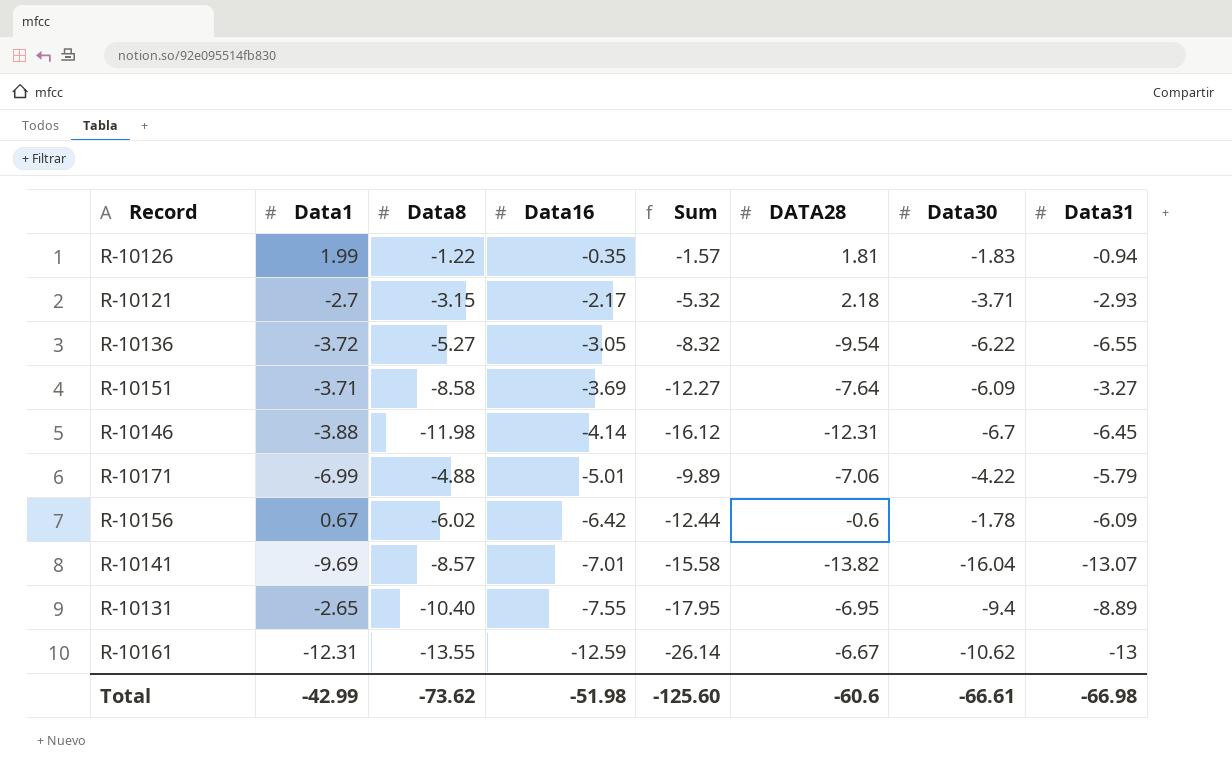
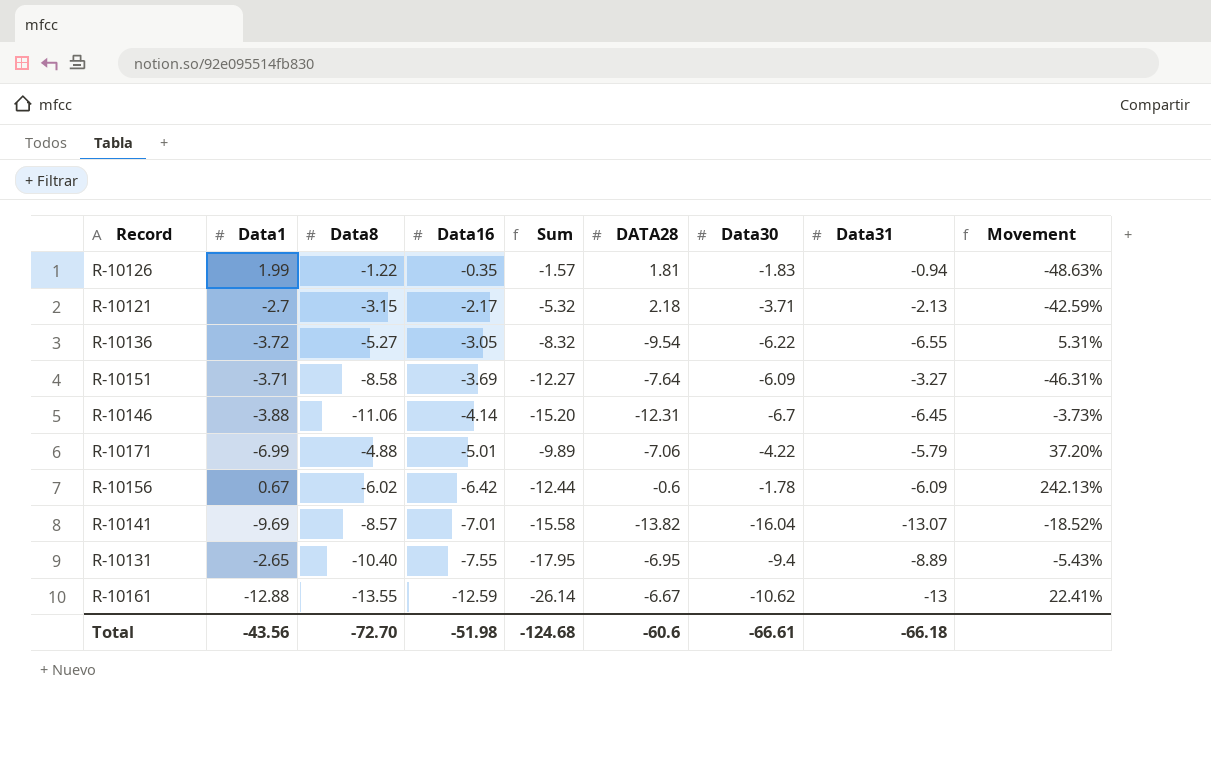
column Movement | formula: none -> ([Data31] - [Data30]) / [Data30]
R-10121 | Data31: -2.93 -> -2.13
R-10146 | Data8: -11.98 -> -11.06
R-10146 | Sum: -16.12 -> -15.20
R-10161 | Data1: -12.31 -> -12.88
Total | Data1: -42.99 -> -43.56
Total | Data8: -73.62 -> -72.70
Total | Sum: -125.60 -> -124.68
Total | Data31: -66.98 -> -66.18

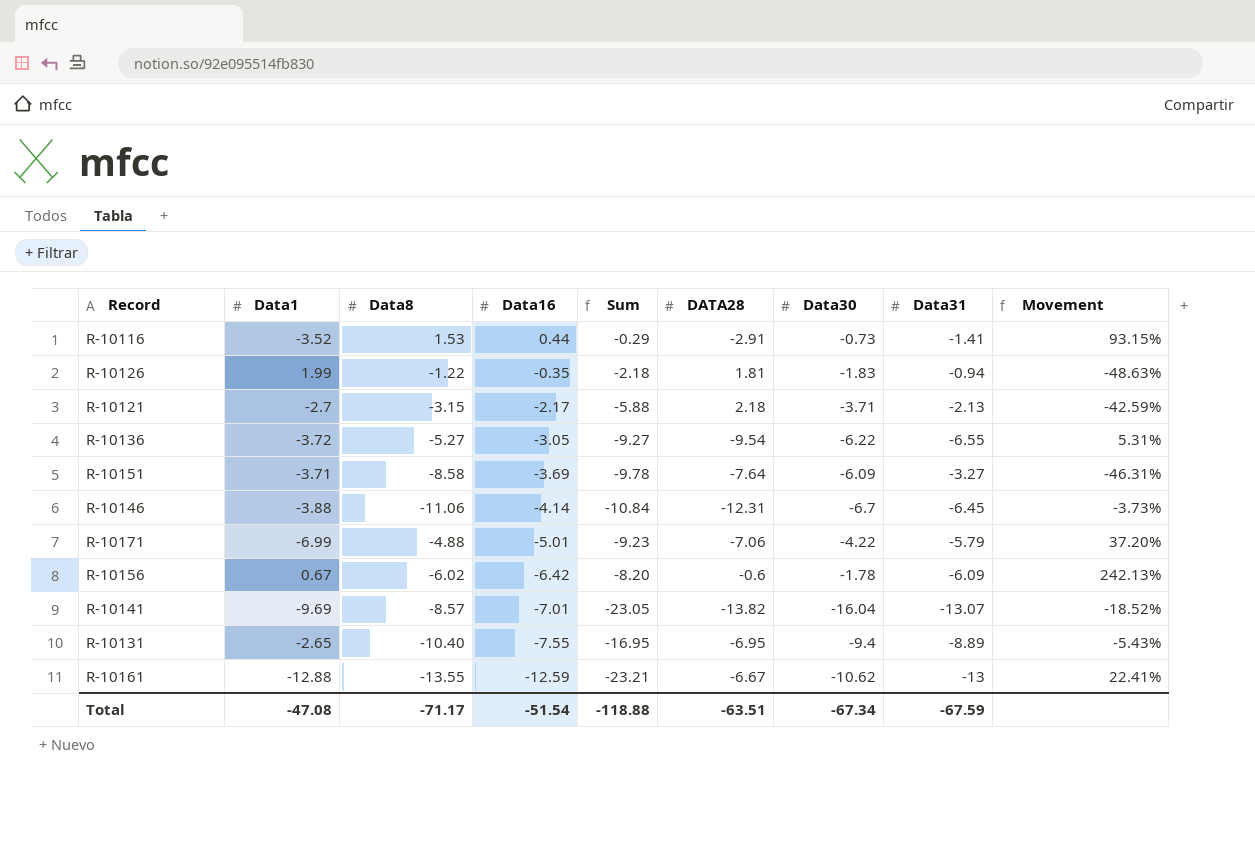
column Sum | formula: [Data8] + [Data16] -> [Data16] + [Data30]
row R-10116: none -> -3.52 | 1.53 | 0.44 | -0.29 | -2.91 | -0.73 | -1.41 | 93.15%
Total | Data1: -43.56 -> -47.08
Total | Data8: -72.70 -> -71.17
Total | Data16: -51.98 -> -51.54
Total | Sum: -124.68 -> -118.88
Total | DATA28: -60.6 -> -63.51
Total | Data30: -66.61 -> -67.34
Total | Data31: -66.18 -> -67.59

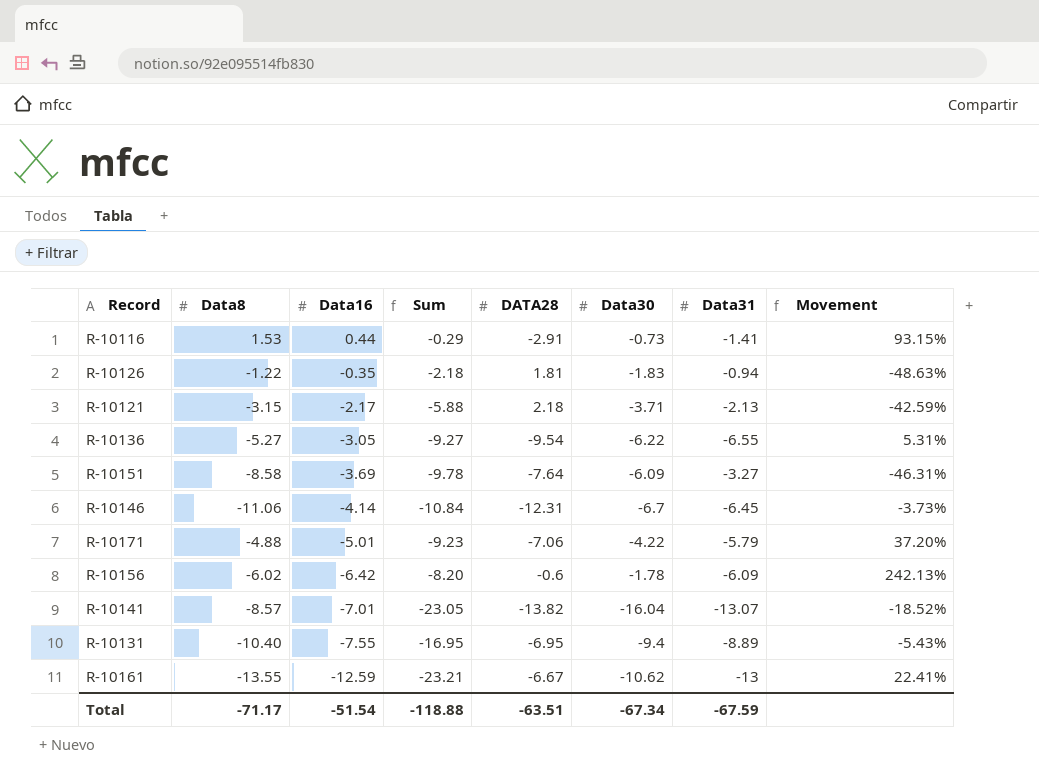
column Data1 | position: 2 -> none

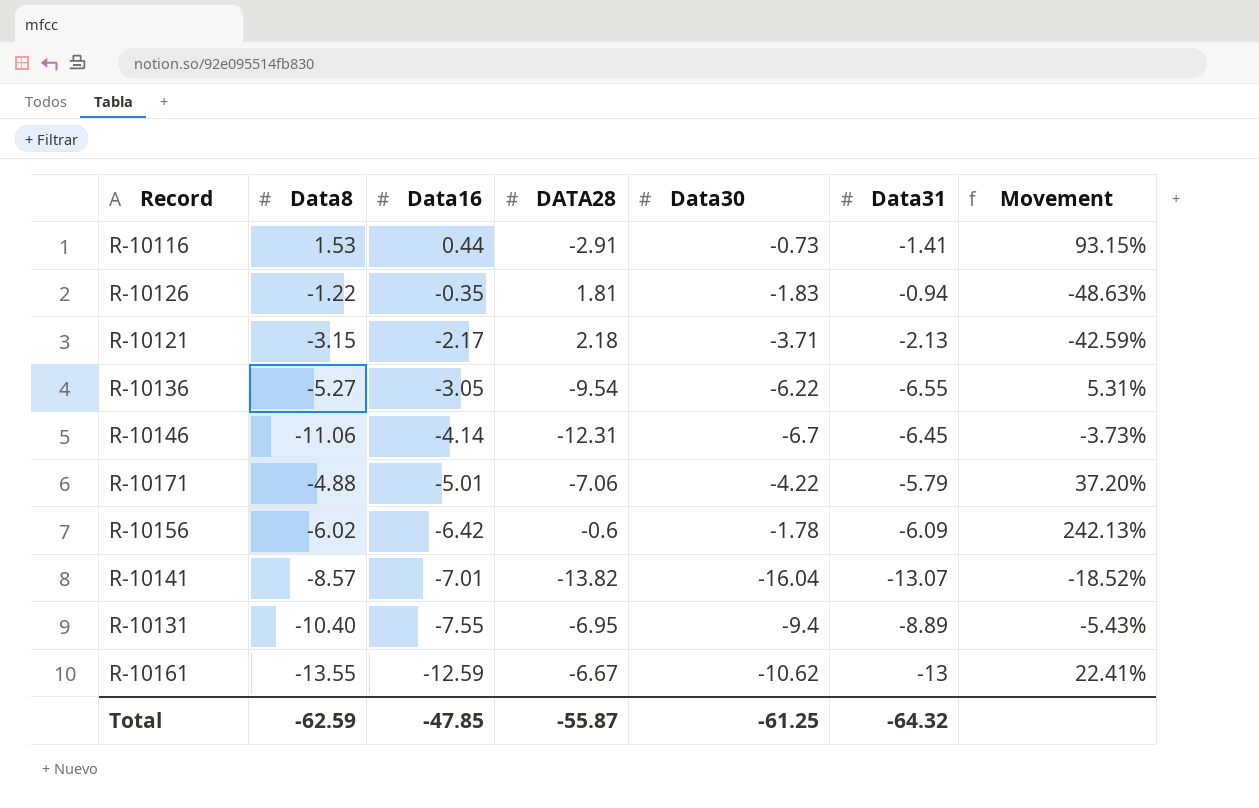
column Sum | formula: [Data16] + [Data30] -> none
row R-10151: -8.58 | -3.69 | -9.78 | -7.64 | -6.09 | -3.27 | -46.31% -> none
Total | Data8: -71.17 -> -62.59
Total | Data16: -51.54 -> -47.85
Total | DATA28: -63.51 -> -55.87
Total | Data30: -67.34 -> -61.25
Total | Data31: -67.59 -> -64.32

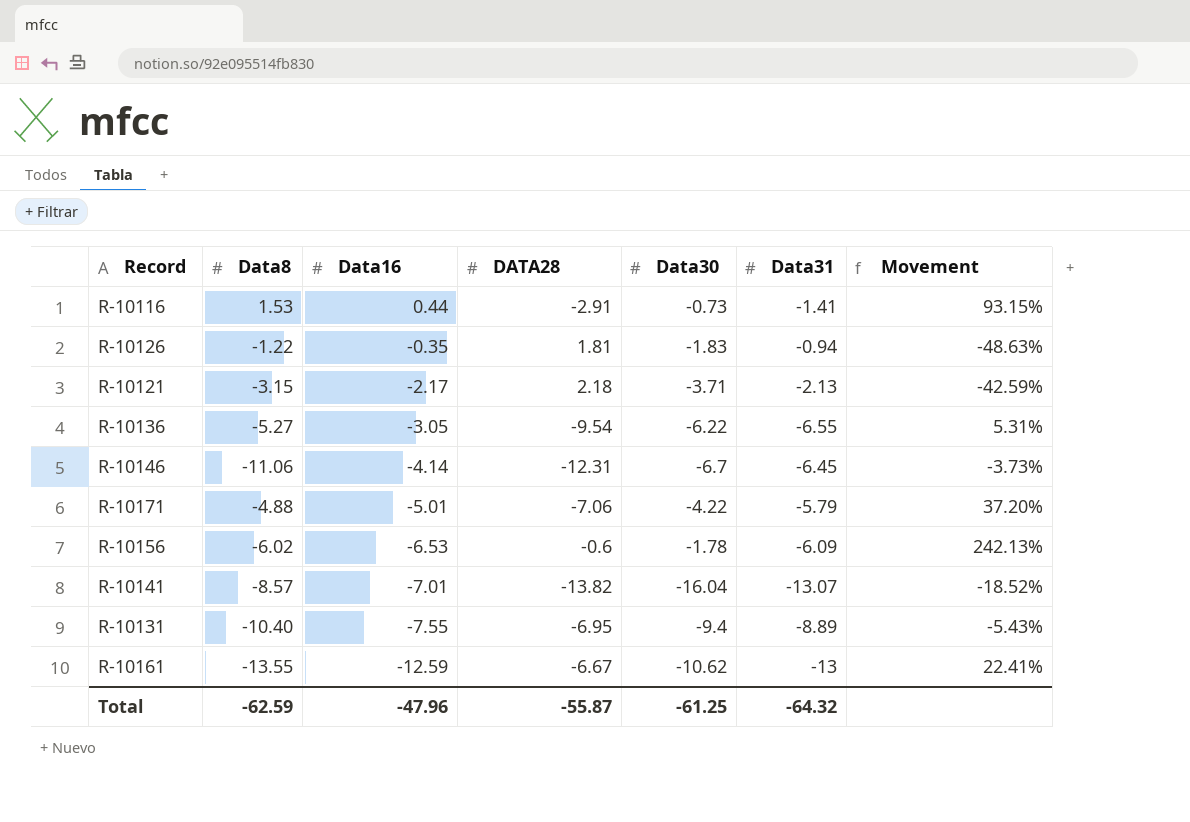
R-10156 | Data16: -6.42 -> -6.53
Total | Data16: -47.85 -> -47.96

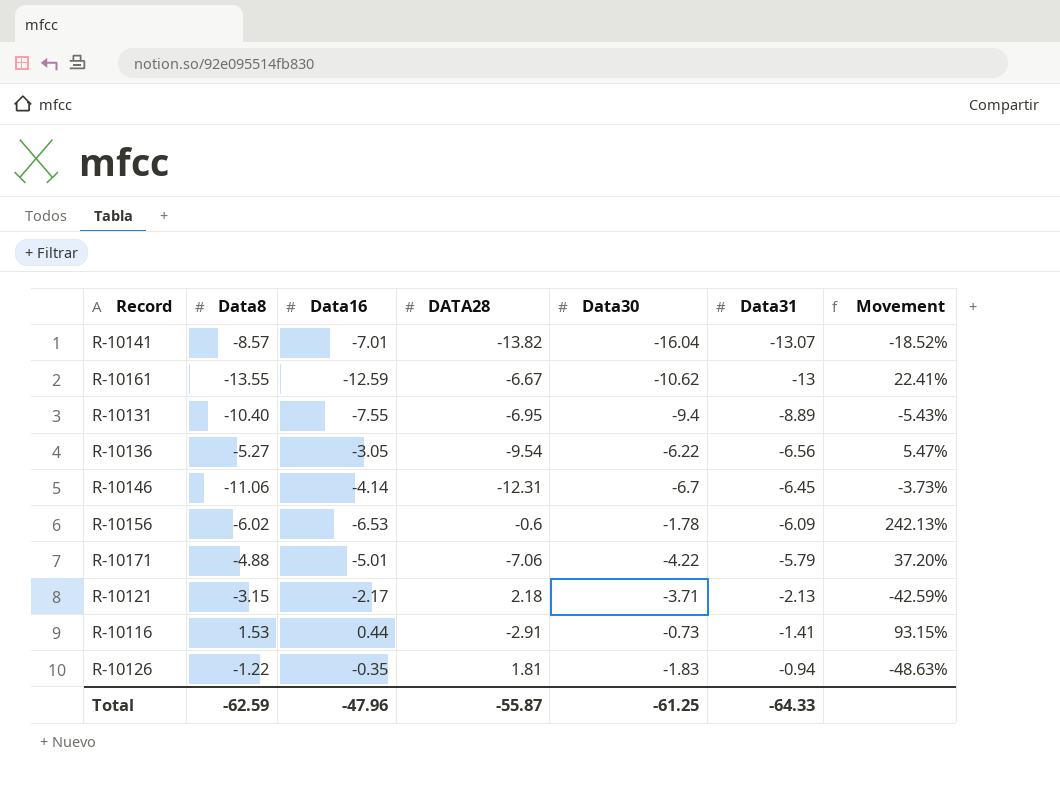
row order: Data16 descending -> Data31 ascending
R-10136 | Data31: -6.55 -> -6.56
R-10136 | Movement: 5.31% -> 5.47%
Total | Data31: -64.32 -> -64.33

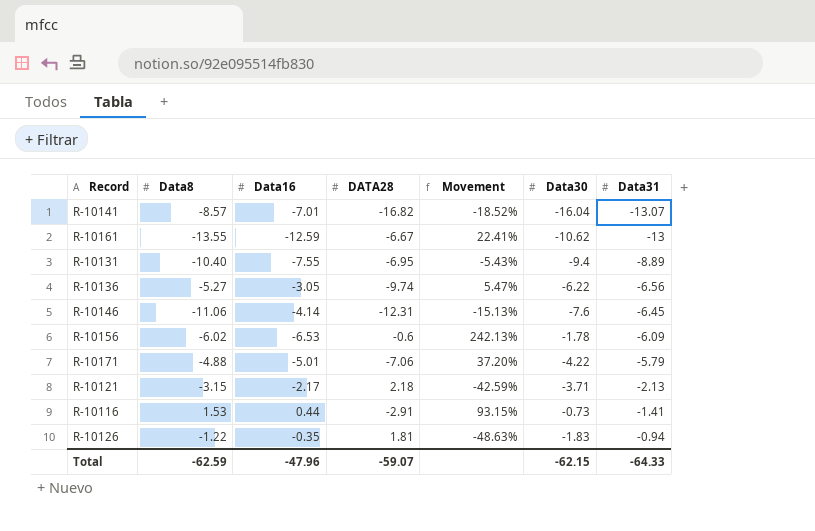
column Movement | position: 7 -> 5
R-10141 | DATA28: -13.82 -> -16.82
R-10136 | DATA28: -9.54 -> -9.74
R-10146 | Movement: -3.73% -> -15.13%
R-10146 | Data30: -6.7 -> -7.6
Total | DATA28: -55.87 -> -59.07
Total | Data30: -61.25 -> -62.15

